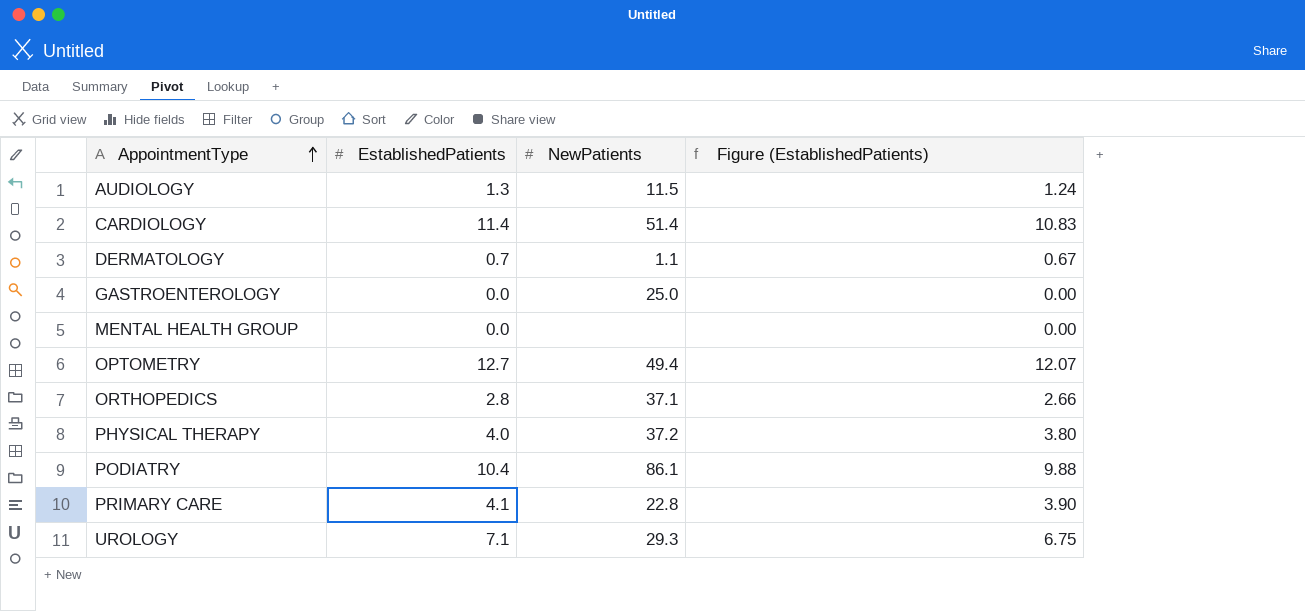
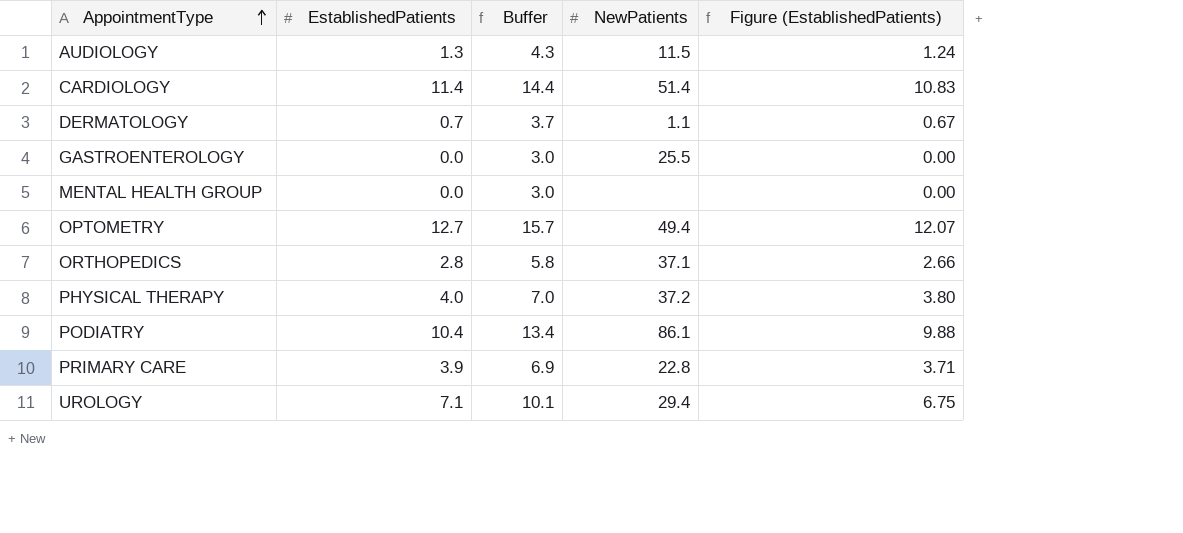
column Buffer | formula: none -> [EstablishedPatients] + 3
GASTROENTEROLOGY | NewPatients: 25.0 -> 25.5
PRIMARY CARE | EstablishedPatients: 4.1 -> 3.9
PRIMARY CARE | Figure (EstablishedPatients): 3.90 -> 3.71
UROLOGY | NewPatients: 29.3 -> 29.4

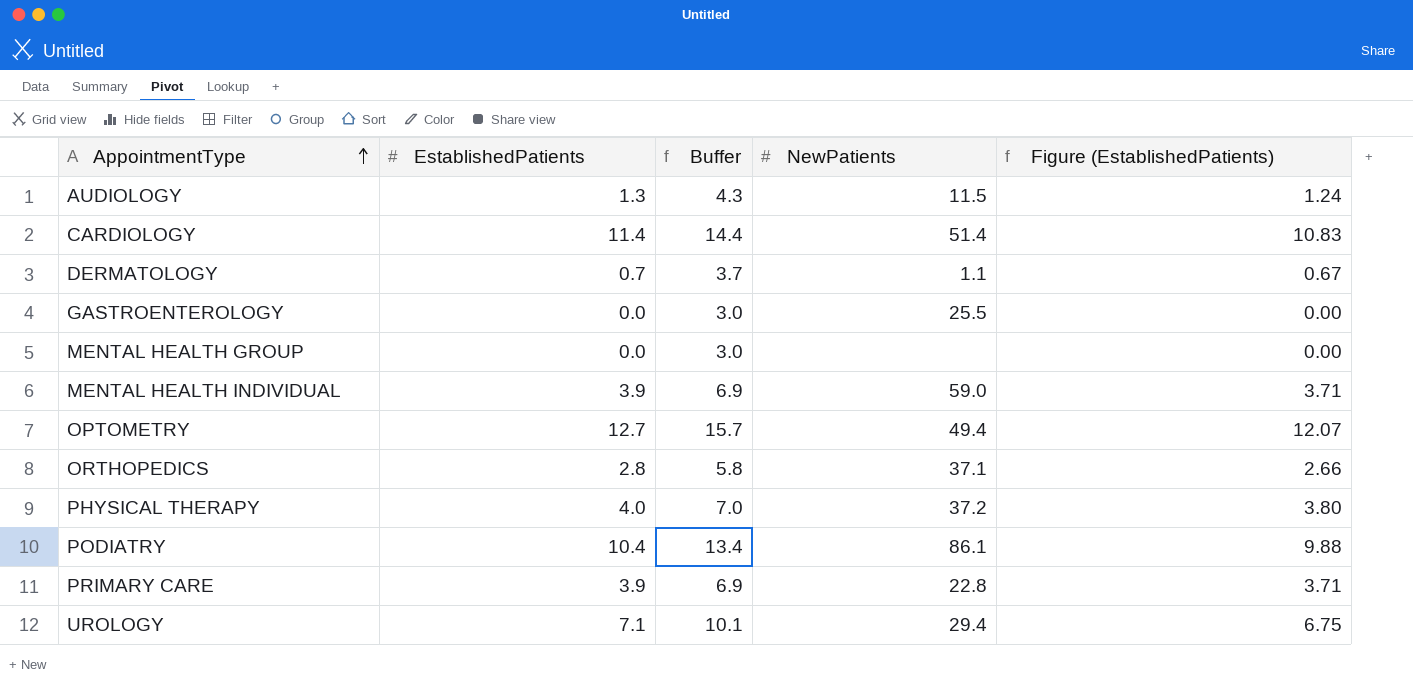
row MENTAL HEALTH INDIVIDUAL: none -> 3.9 | 6.9 | 59.0 | 3.71

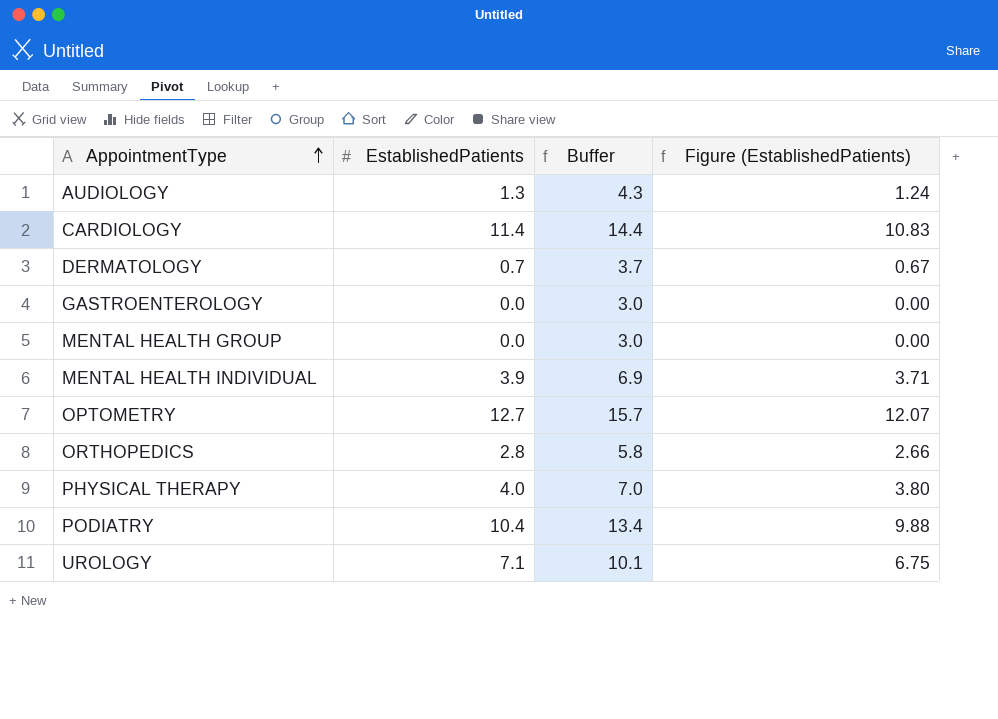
column NewPatients | position: 4 -> none
row PRIMARY CARE: 3.9 | 6.9 | 22.8 | 3.71 -> none

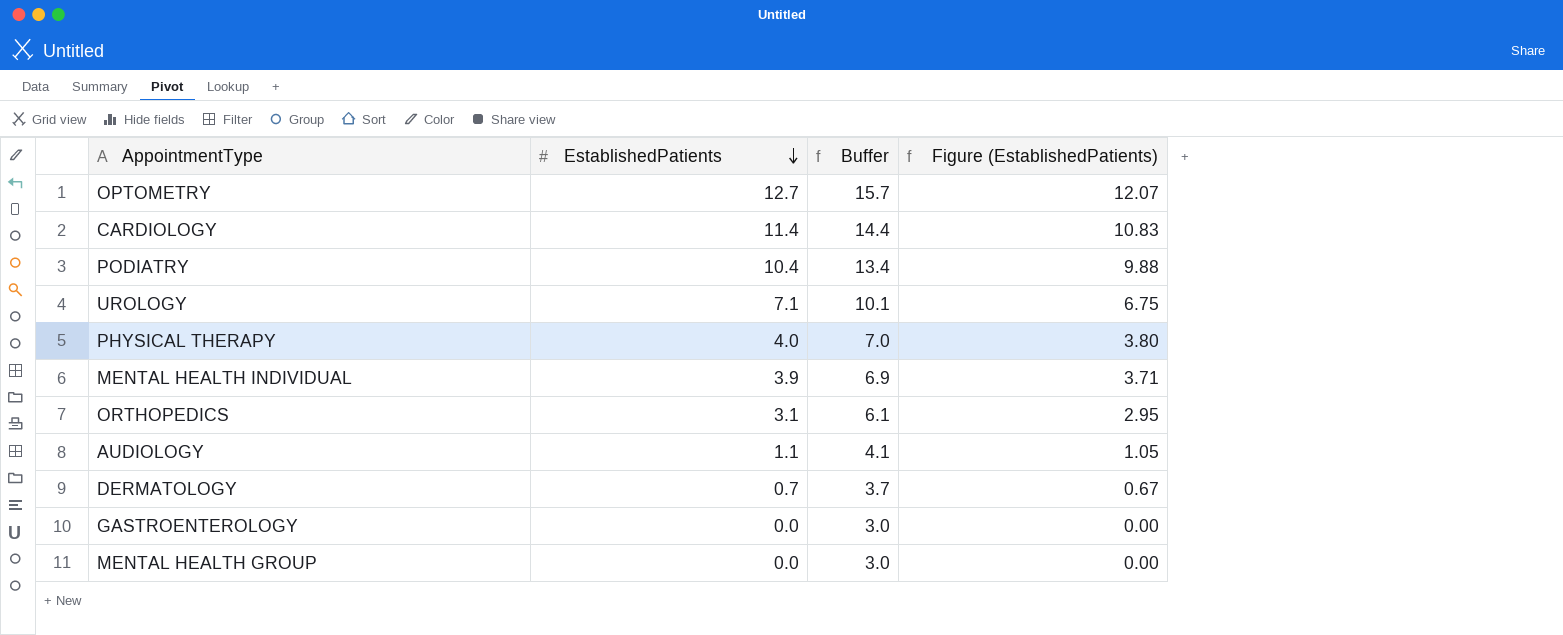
row order: AppointmentType ascending -> EstablishedPatients descending
ORTHOPEDICS | EstablishedPatients: 2.8 -> 3.1
ORTHOPEDICS | Buffer: 5.8 -> 6.1
ORTHOPEDICS | Figure (EstablishedPatients): 2.66 -> 2.95
AUDIOLOGY | EstablishedPatients: 1.3 -> 1.1
AUDIOLOGY | Buffer: 4.3 -> 4.1
AUDIOLOGY | Figure (EstablishedPatients): 1.24 -> 1.05

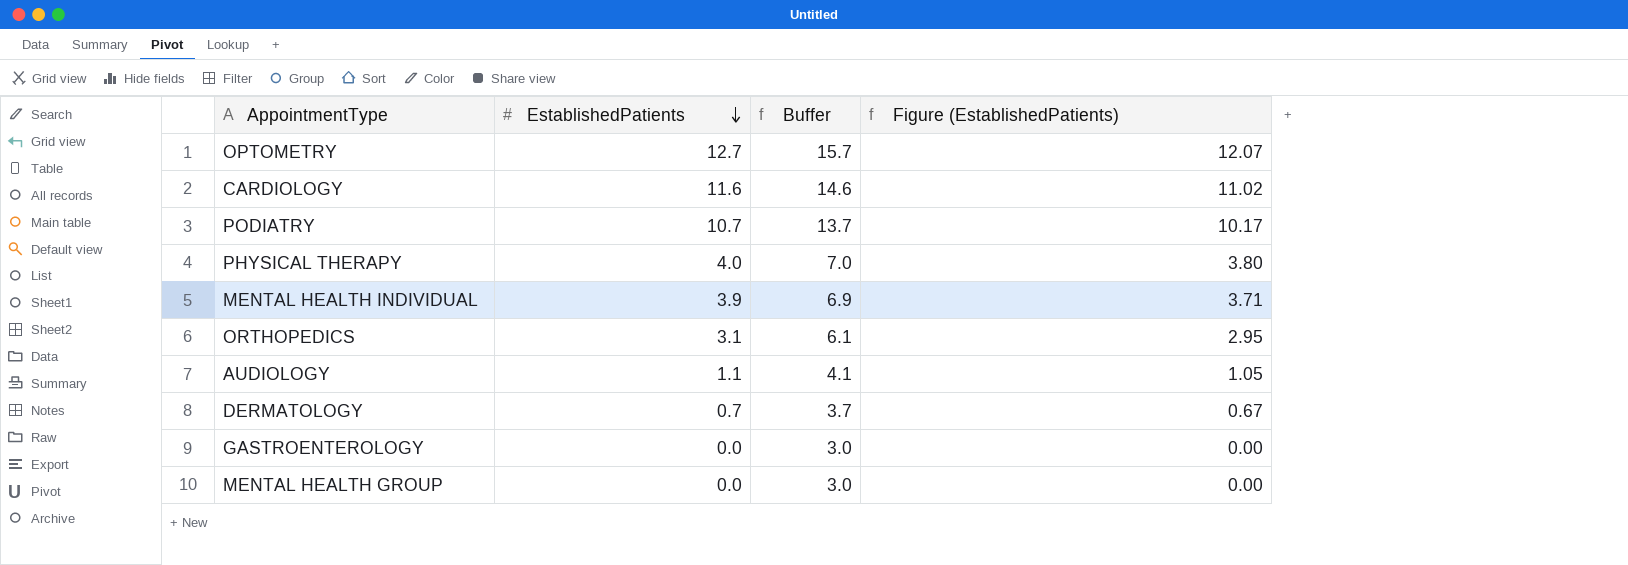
row UROLOGY: 7.1 | 10.1 | 6.75 -> none
CARDIOLOGY | EstablishedPatients: 11.4 -> 11.6
CARDIOLOGY | Buffer: 14.4 -> 14.6
CARDIOLOGY | Figure (EstablishedPatients): 10.83 -> 11.02
PODIATRY | EstablishedPatients: 10.4 -> 10.7
PODIATRY | Buffer: 13.4 -> 13.7
PODIATRY | Figure (EstablishedPatients): 9.88 -> 10.17

